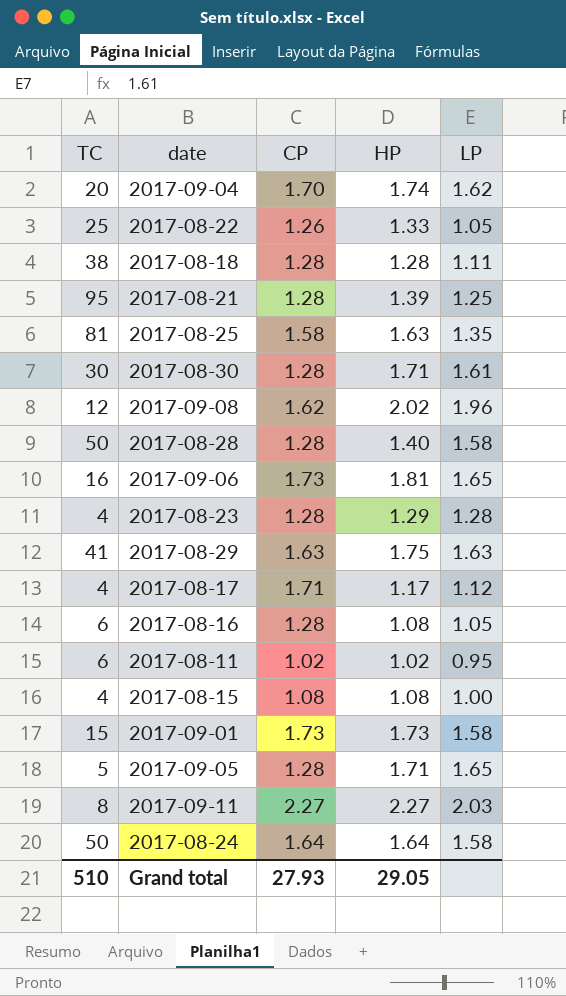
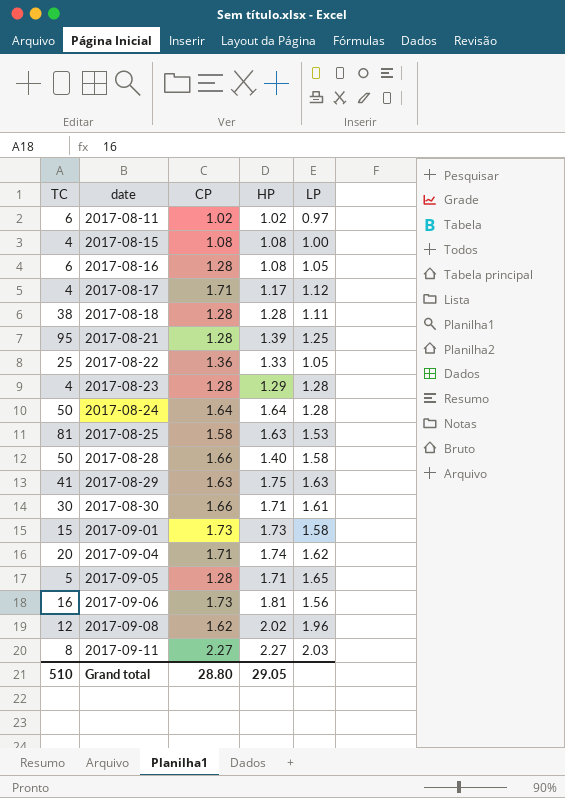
row order: none -> date ascending
2017-08-11 | LP: 0.95 -> 0.97
2017-08-22 | CP: 1.26 -> 1.36
2017-08-24 | LP: 1.58 -> 1.28
2017-08-25 | LP: 1.35 -> 1.53
2017-08-28 | CP: 1.28 -> 1.66
2017-08-30 | CP: 1.28 -> 1.66
2017-09-04 | CP: 1.70 -> 1.71
2017-09-06 | LP: 1.65 -> 1.56
Grand total | CP: 27.93 -> 28.80

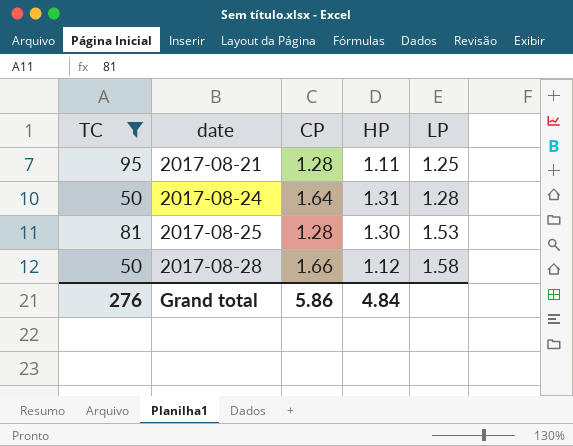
filter: none -> TC >= 50
2017-08-21 | HP: 1.39 -> 1.11
2017-08-24 | HP: 1.64 -> 1.31
2017-08-25 | CP: 1.58 -> 1.28
2017-08-25 | HP: 1.63 -> 1.30
2017-08-28 | HP: 1.40 -> 1.12
Grand total | TC: 510 -> 276
Grand total | CP: 28.80 -> 5.86
Grand total | HP: 29.05 -> 4.84

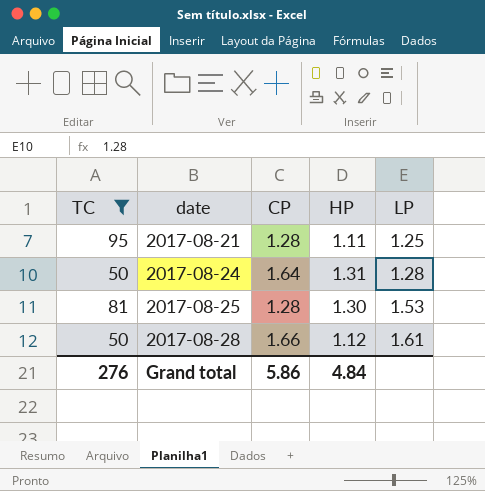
2017-08-28 | LP: 1.58 -> 1.61

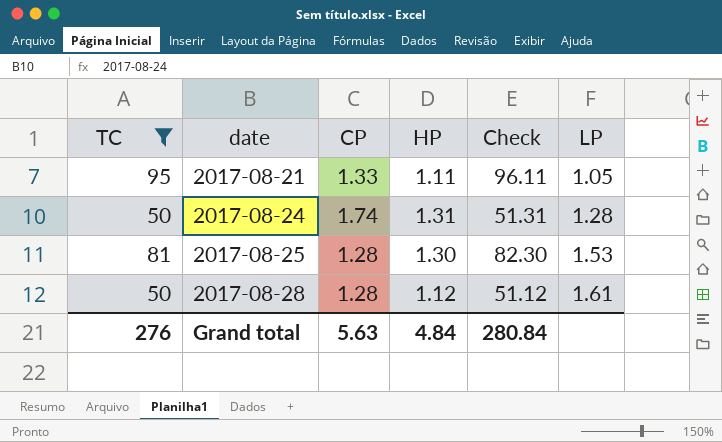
column Check | formula: none -> [TC] + [HP]
2017-08-21 | CP: 1.28 -> 1.33
2017-08-21 | LP: 1.25 -> 1.05
2017-08-24 | CP: 1.64 -> 1.74
2017-08-28 | CP: 1.66 -> 1.28
Grand total | CP: 5.86 -> 5.63

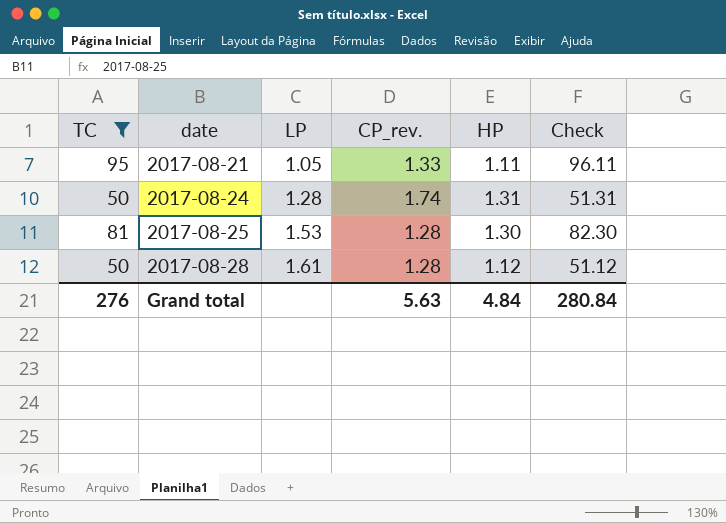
column LP | position: 6 -> 3
column name: CP -> CP_rev.

